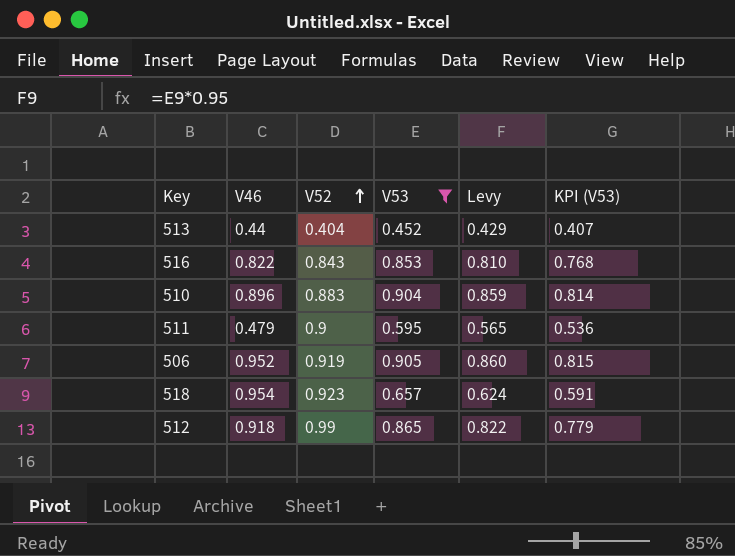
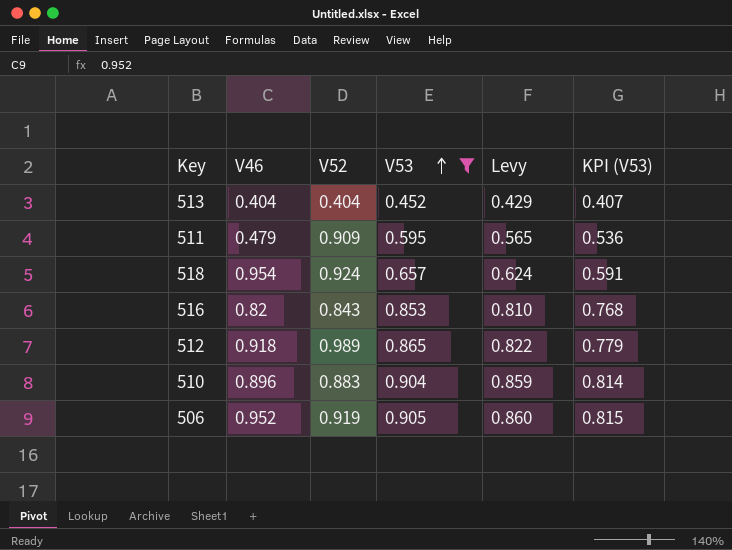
row order: V52 ascending -> V53 ascending
513 | V46: 0.44 -> 0.404
511 | V52: 0.9 -> 0.909
518 | V52: 0.923 -> 0.924
516 | V46: 0.822 -> 0.82
512 | V52: 0.99 -> 0.989

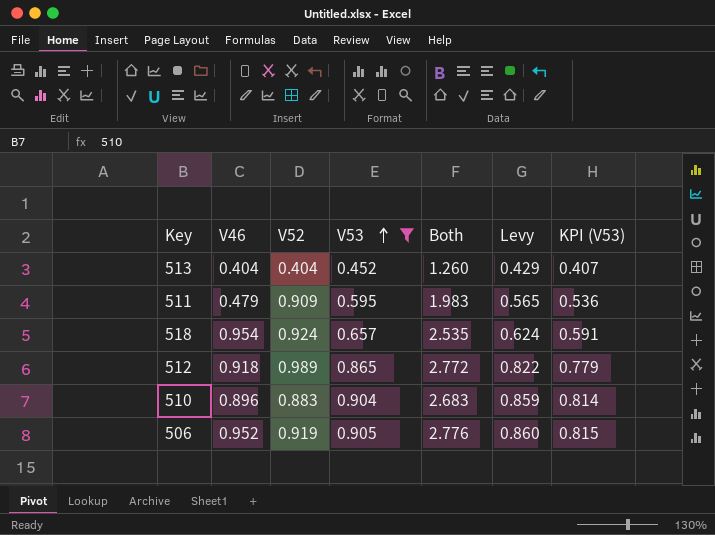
column Both | formula: none -> [V46] + [V52] + [V53]
row 516: 0.82 | 0.843 | 0.853 | 0.810 | 0.768 -> none

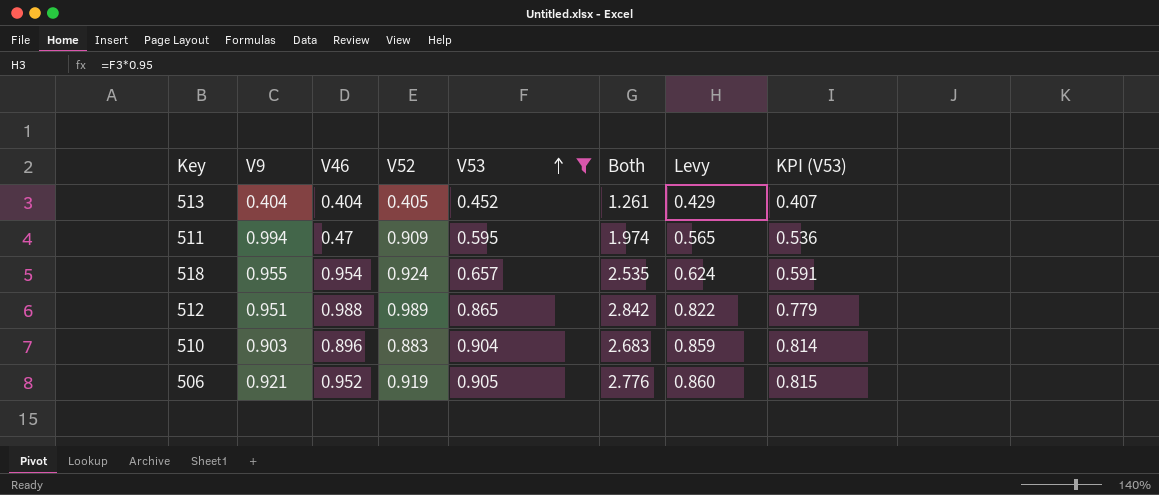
column V9 | position: none -> 2
513 | V52: 0.404 -> 0.405
513 | Both: 1.260 -> 1.261
511 | V46: 0.479 -> 0.47
511 | Both: 1.983 -> 1.974
512 | V46: 0.918 -> 0.988
512 | Both: 2.772 -> 2.842

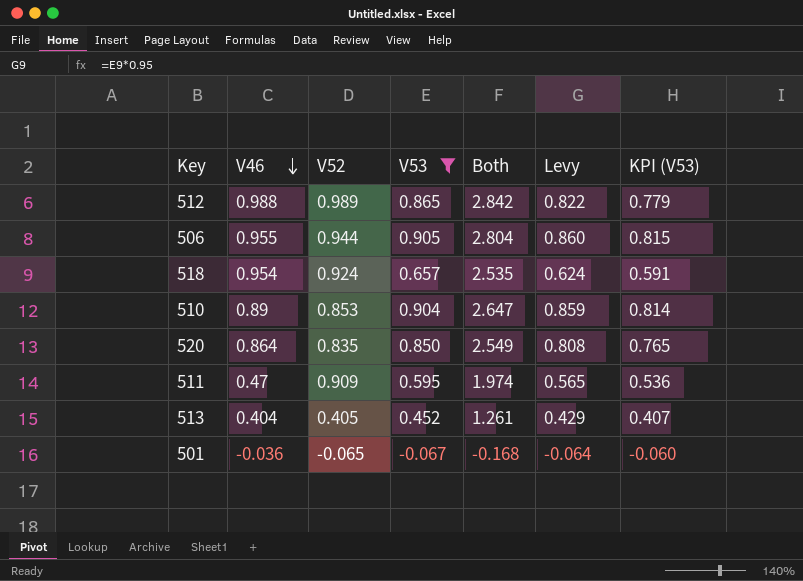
row order: V53 ascending -> V46 descending
column V9 | position: 2 -> none
506 | V46: 0.952 -> 0.955
506 | V52: 0.919 -> 0.944
506 | Both: 2.776 -> 2.804
510 | V46: 0.896 -> 0.89
510 | V52: 0.883 -> 0.853
510 | Both: 2.683 -> 2.647
row 520: none -> 0.864 | 0.835 | 0.850 | 2.549 | 0.808 | 0.765
row 501: none -> -0.036 | -0.065 | -0.067 | -0.168 | -0.064 | -0.060

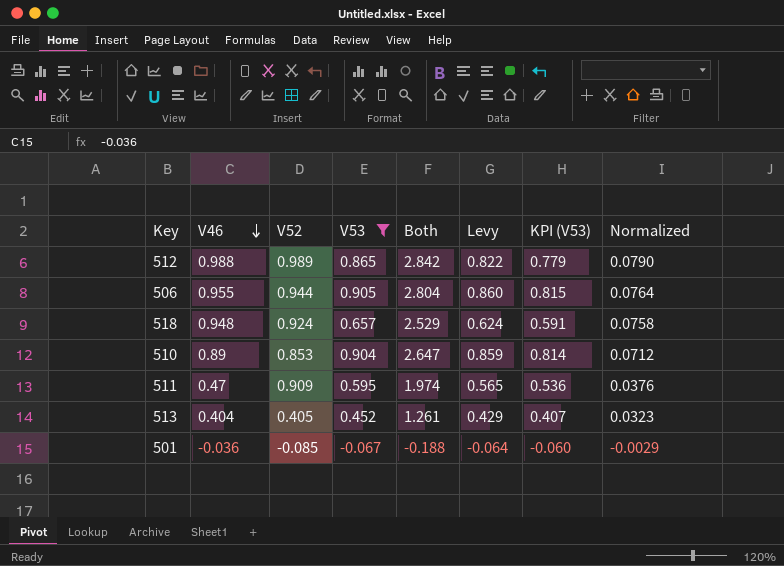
column Normalized | formula: none -> [V46] * 0.08
row 520: 0.864 | 0.835 | 0.850 | 2.549 | 0.808 | 0.765 -> none
518 | V46: 0.954 -> 0.948
518 | Both: 2.535 -> 2.529
501 | V52: -0.065 -> -0.085
501 | Both: -0.168 -> -0.188

